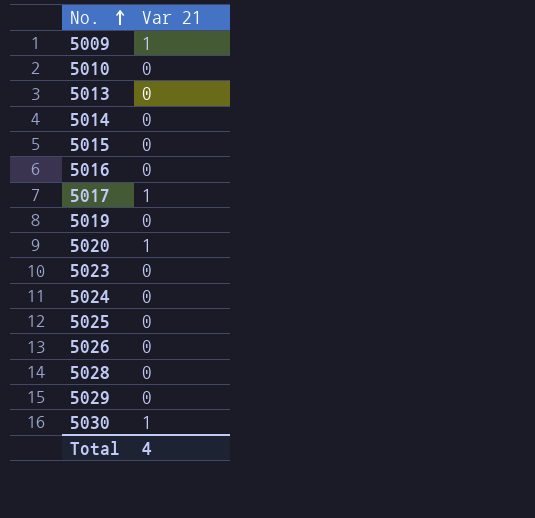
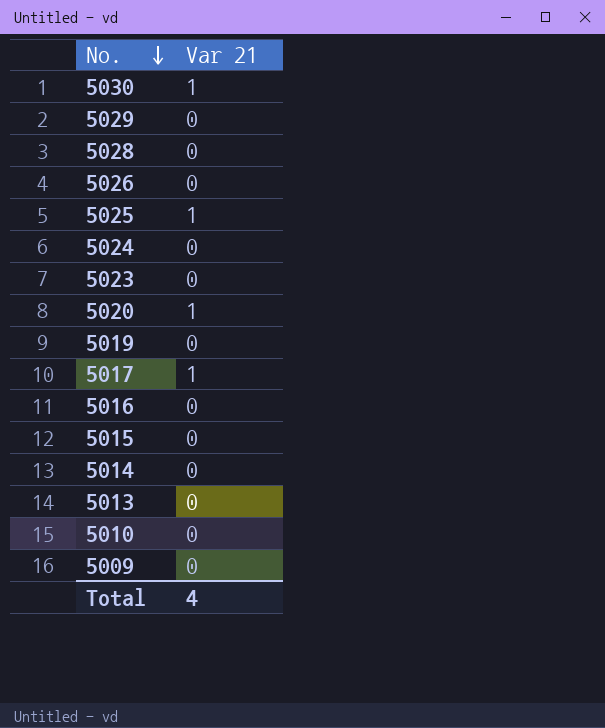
row order: No. ascending -> No. descending
5025 | Var 21: 0 -> 1
5009 | Var 21: 1 -> 0

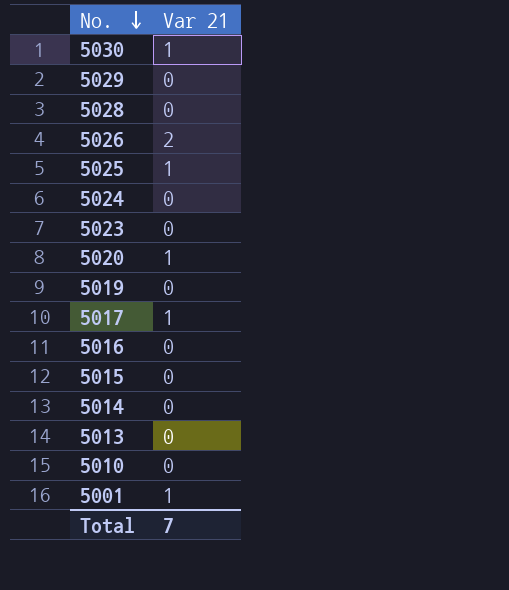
row 5009: 0 -> none
5026 | Var 21: 0 -> 2
row 5001: none -> 1
Total | Var 21: 4 -> 7

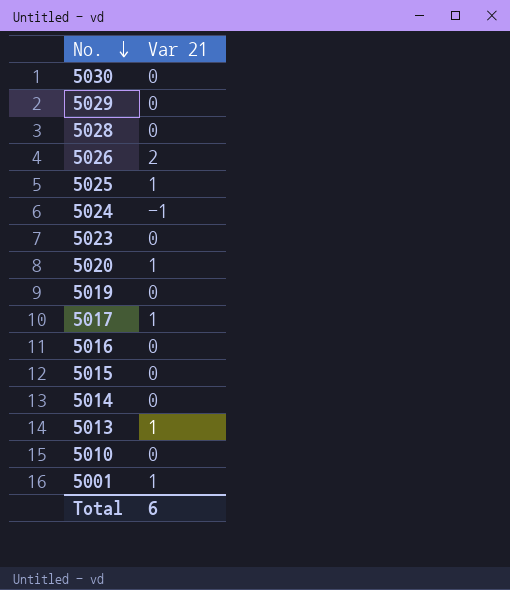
5030 | Var 21: 1 -> 0
5024 | Var 21: 0 -> -1
5013 | Var 21: 0 -> 1
Total | Var 21: 7 -> 6

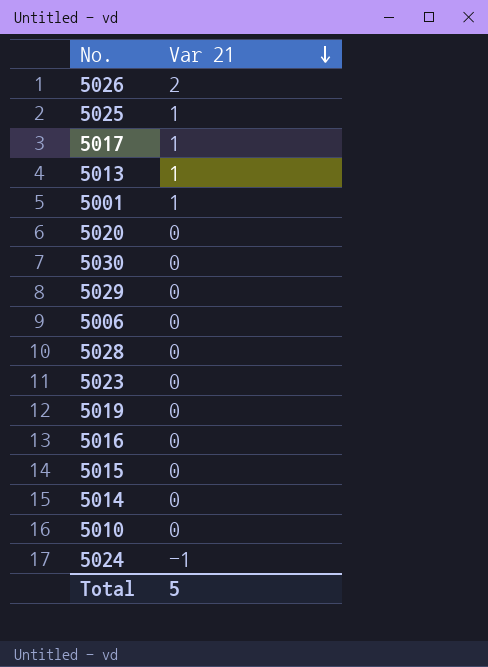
row order: No. descending -> Var 21 descending
5020 | Var 21: 1 -> 0
row 5006: none -> 0
Total | Var 21: 6 -> 5

